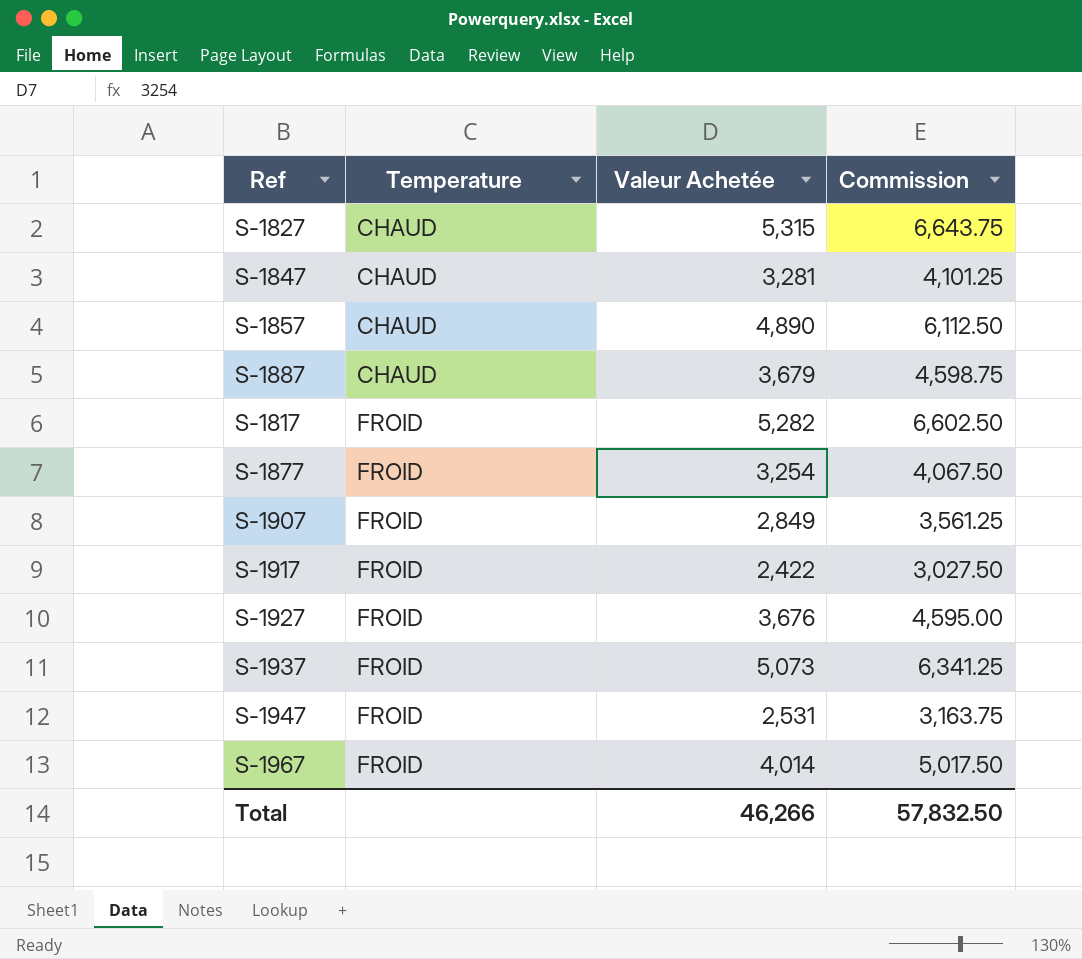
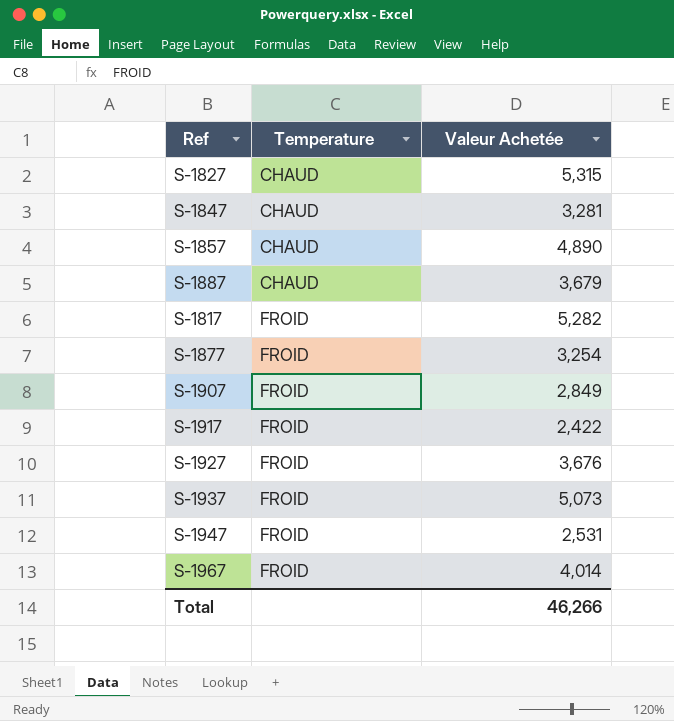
column Commission | formula: [Valeur Achetée] * 1.25 -> none

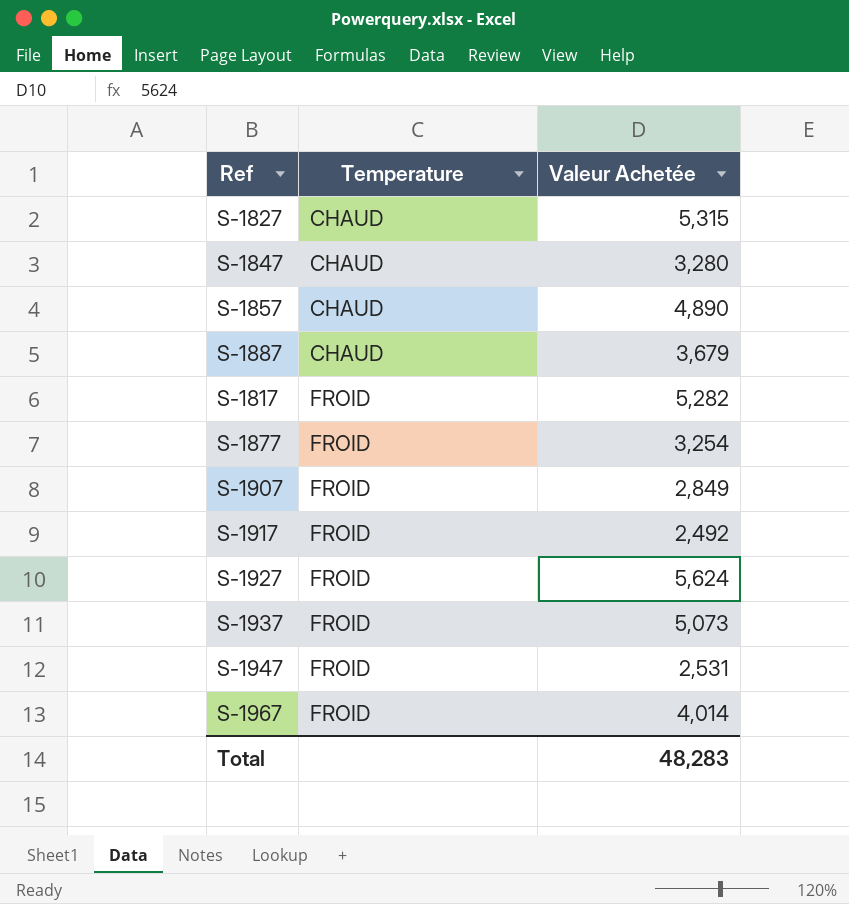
S-1847 | Valeur Achetée: 3,281 -> 3,280
S-1917 | Valeur Achetée: 2,422 -> 2,492
S-1927 | Valeur Achetée: 3,676 -> 5,624
Total | Valeur Achetée: 46,266 -> 48,283

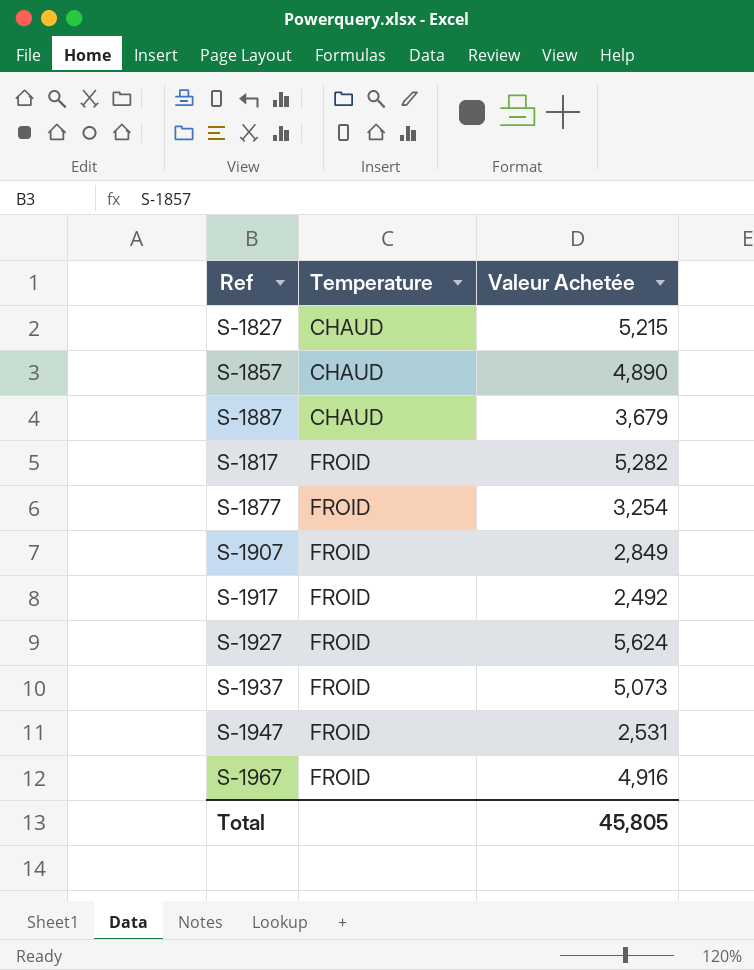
row S-1847: CHAUD | 3,280 -> none
S-1827 | Valeur Achetée: 5,315 -> 5,215
S-1967 | Valeur Achetée: 4,014 -> 4,916
Total | Valeur Achetée: 48,283 -> 45,805

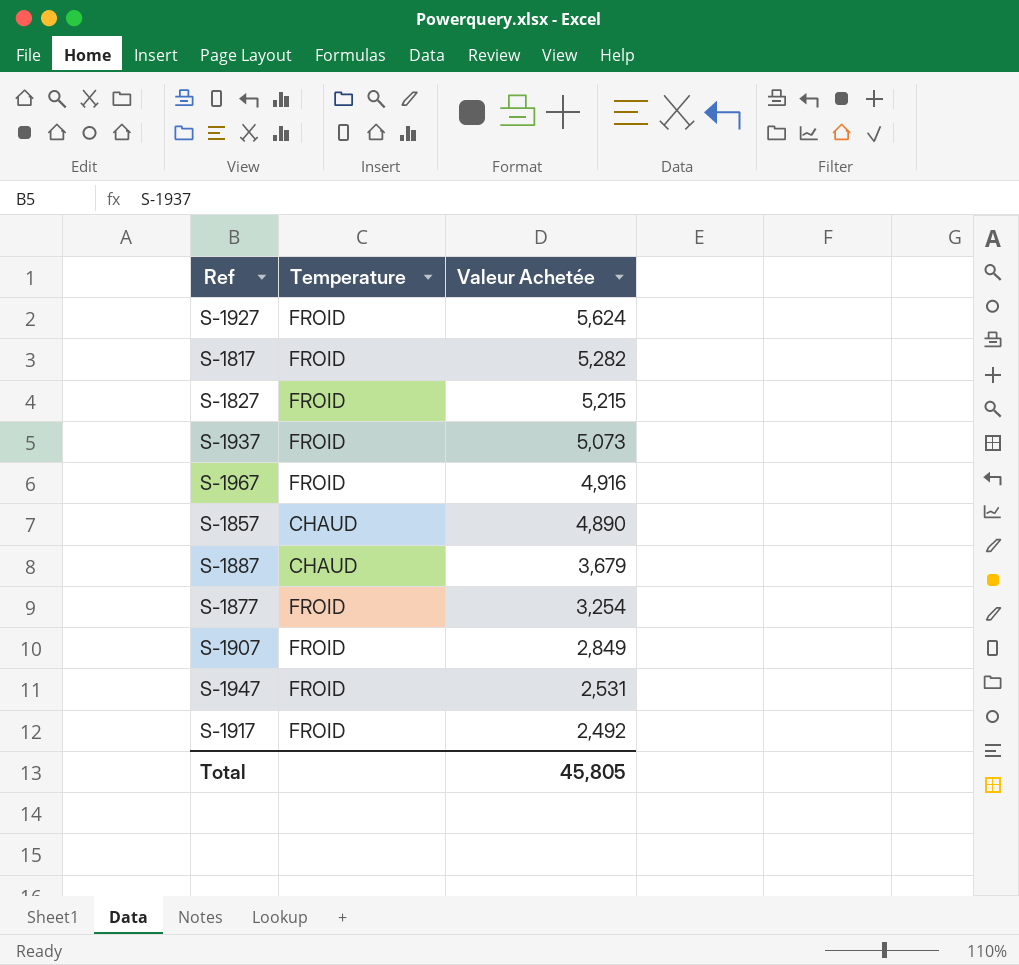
row order: Temperature ascending -> Valeur Achetée descending
S-1827 | Temperature: CHAUD -> FROID

